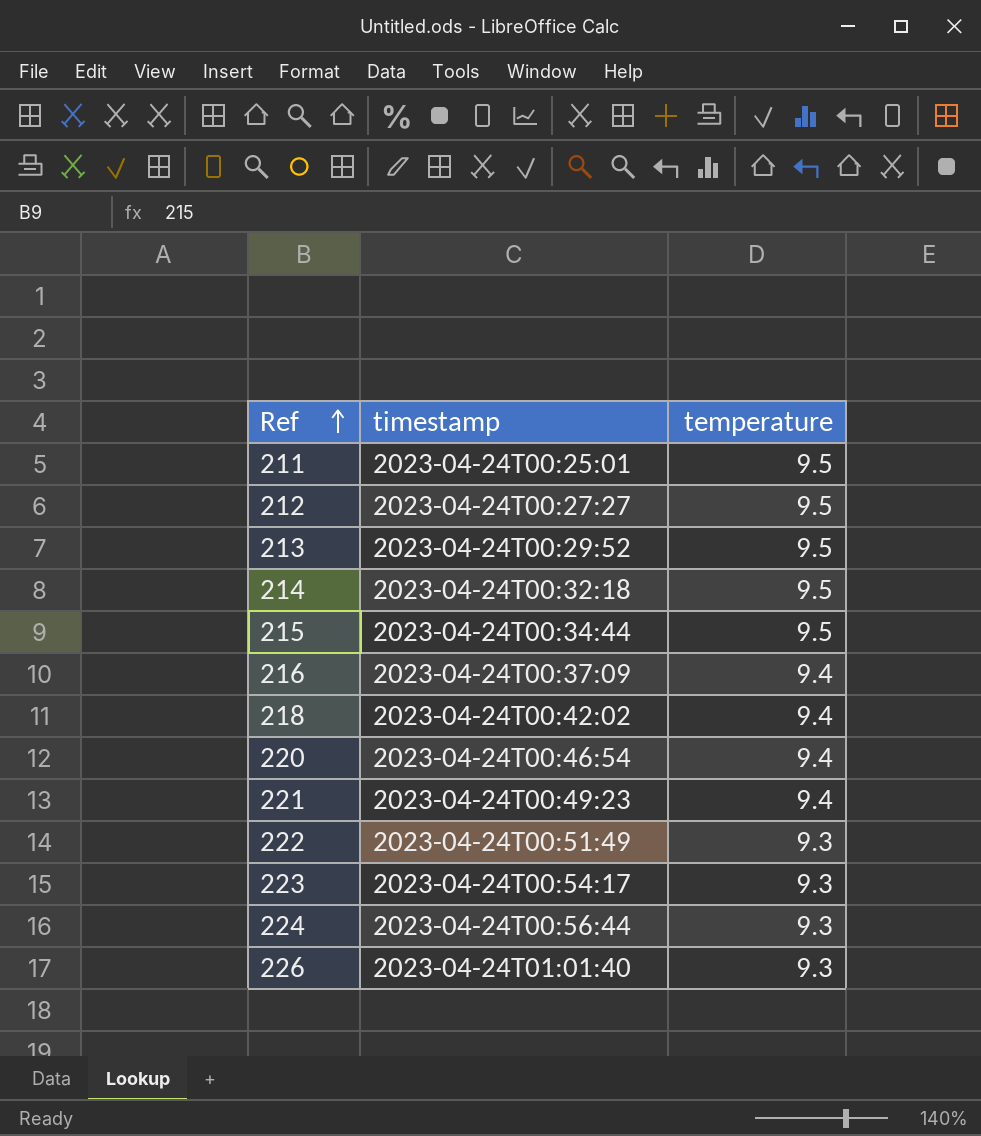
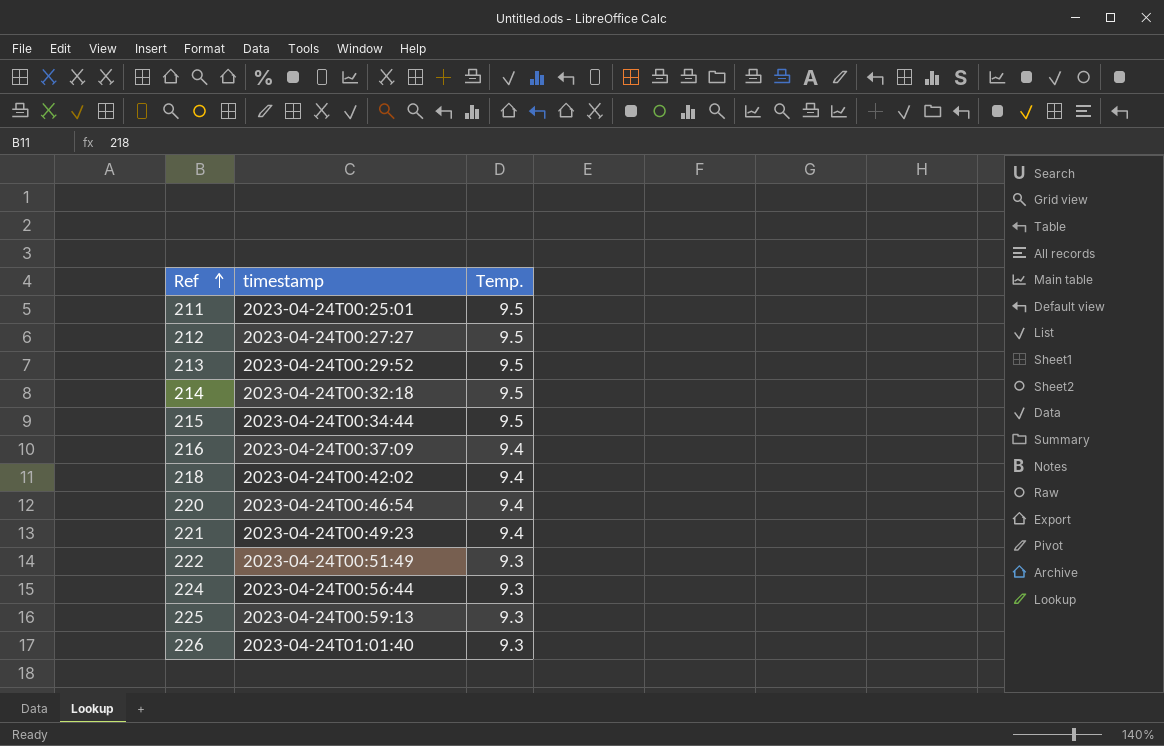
column name: temperature -> Temp.
row 223: 2023-04-24T00:54:17 | 9.3 -> none
row 225: none -> 2023-04-24T00:59:13 | 9.3

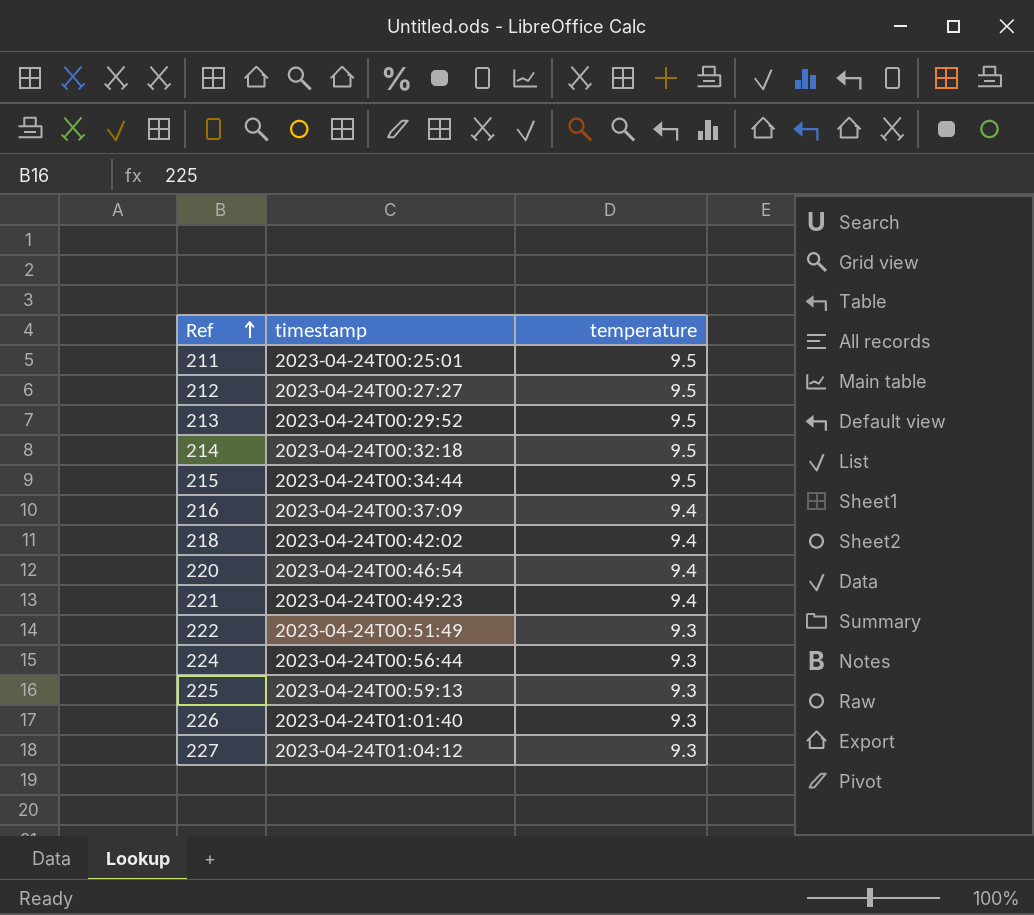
column name: Temp. -> temperature
row 227: none -> 2023-04-24T01:04:12 | 9.3

